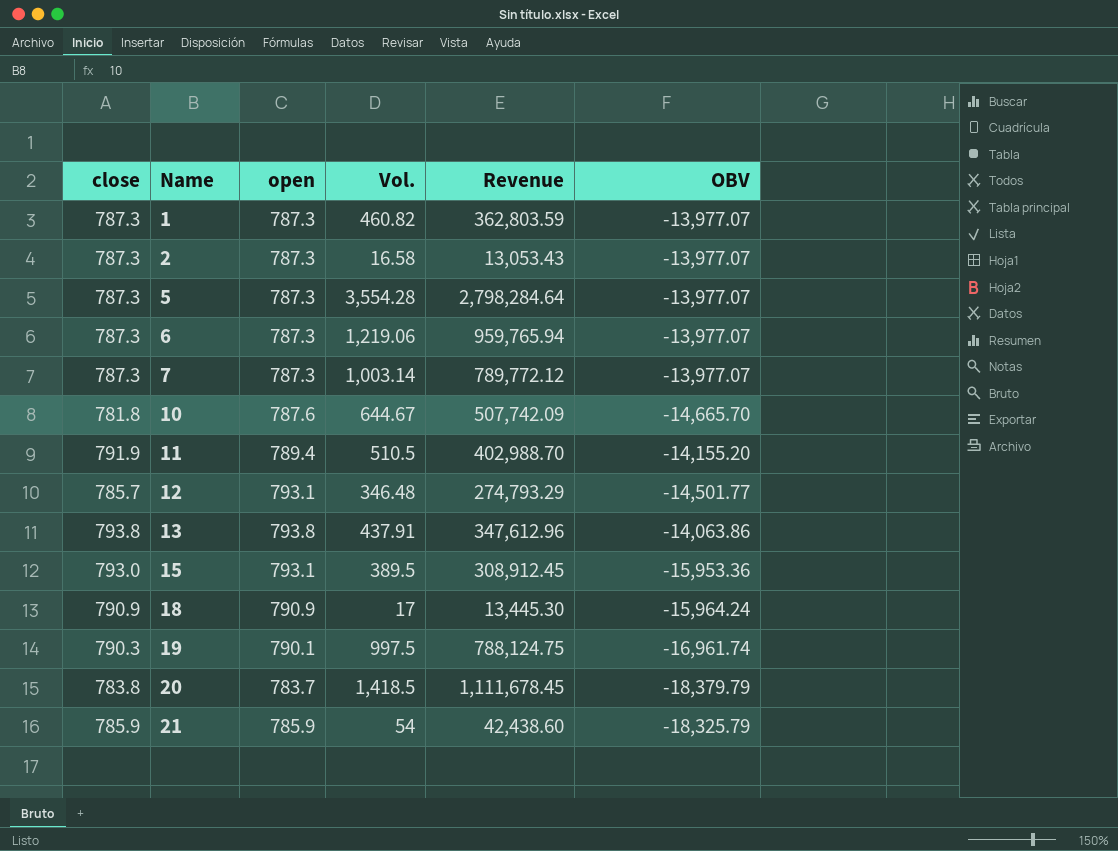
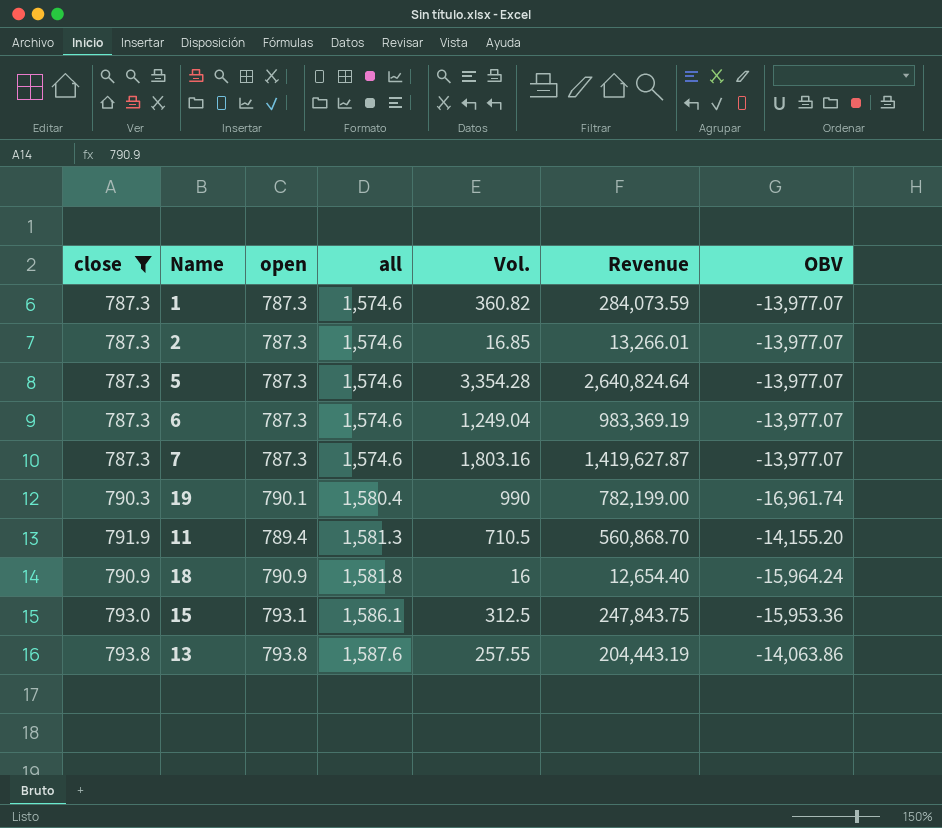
filter: none -> close >= 787.3
row order: Name ascending -> all ascending
column all | formula: none -> [close] + [open]
1 | Vol.: 460.82 -> 360.82
1 | Revenue: 362,803.59 -> 284,073.59
2 | Vol.: 16.58 -> 16.85
2 | Revenue: 13,053.43 -> 13,266.01
5 | Vol.: 3,554.28 -> 3,354.28
5 | Revenue: 2,798,284.64 -> 2,640,824.64
6 | Vol.: 1,219.06 -> 1,249.04
6 | Revenue: 959,765.94 -> 983,369.19
7 | Vol.: 1,003.14 -> 1,803.16
7 | Revenue: 789,772.12 -> 1,419,627.87
19 | Vol.: 997.5 -> 990
19 | Revenue: 788,124.75 -> 782,199.00
11 | Vol.: 510.5 -> 710.5
11 | Revenue: 402,988.70 -> 560,868.70
18 | Vol.: 17 -> 16
18 | Revenue: 13,445.30 -> 12,654.40
15 | Vol.: 389.5 -> 312.5
15 | Revenue: 308,912.45 -> 247,843.75
13 | Vol.: 437.91 -> 257.55
13 | Revenue: 347,612.96 -> 204,443.19

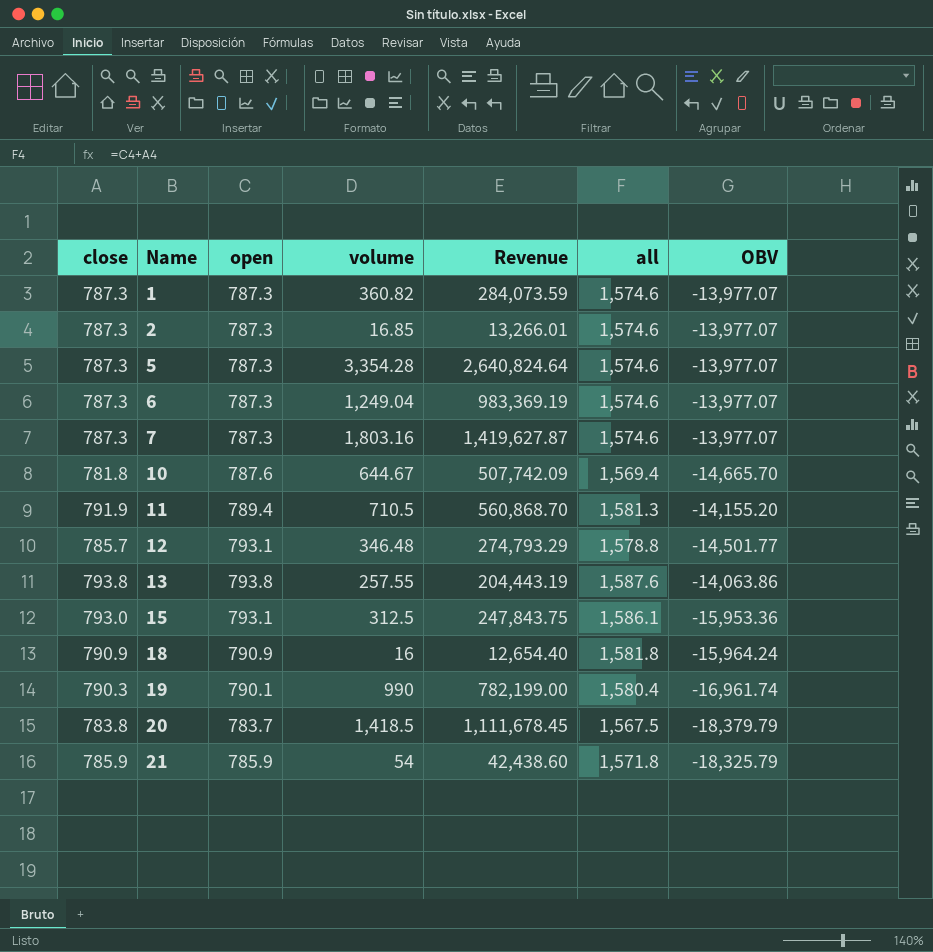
filter: close >= 787.3 -> none
row order: all ascending -> Name ascending
column name: Vol. -> volume
column all | position: 4 -> 6

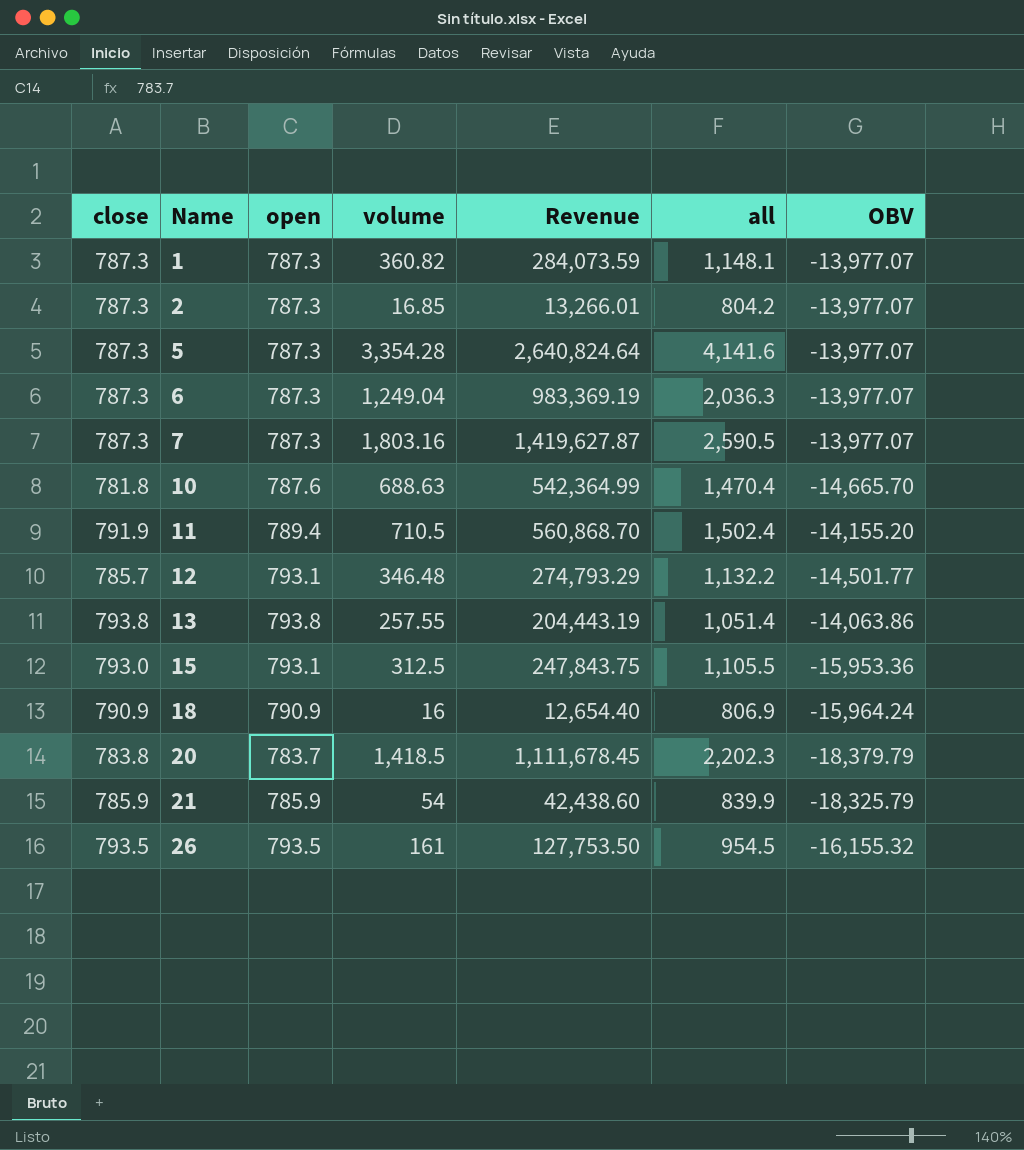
column all | formula: [close] + [open] -> [close] + [volume]
row 19: 790.3 | 790.1 | 990 | 782,199.00 | 1,580.4 | -16,961.74 -> none
10 | volume: 644.67 -> 688.63
10 | Revenue: 507,742.09 -> 542,364.99
row 26: none -> 793.5 | 793.5 | 161 | 127,753.50 | 954.5 | -16,155.32

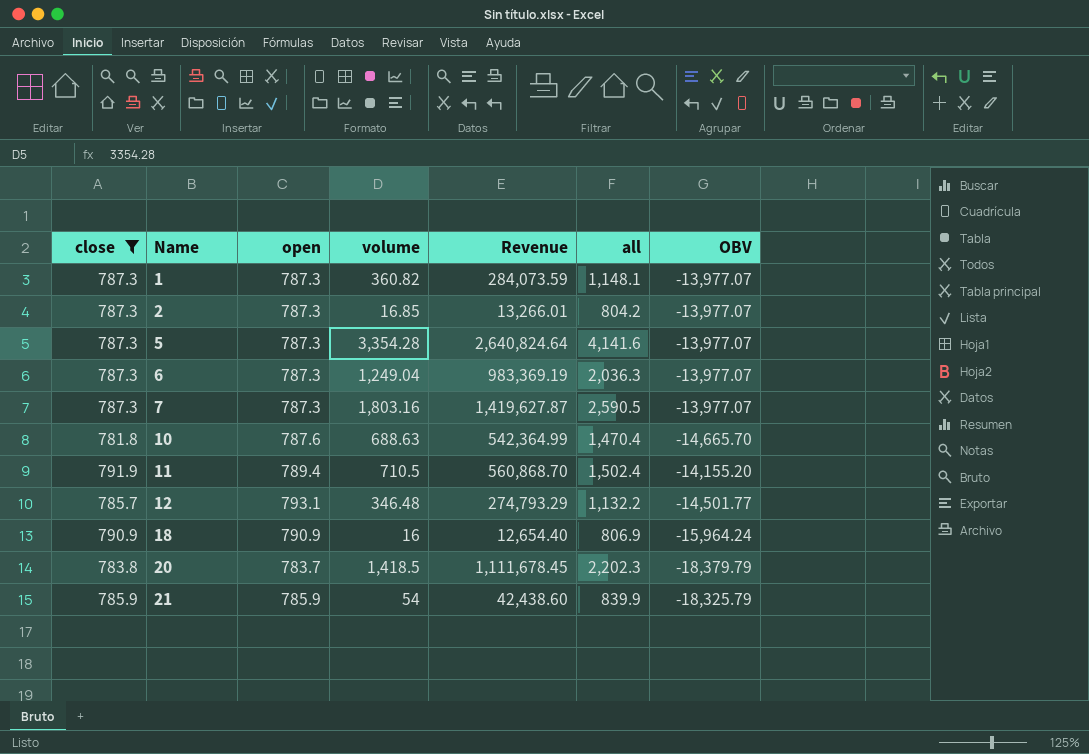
filter: none -> close <= 791.9

